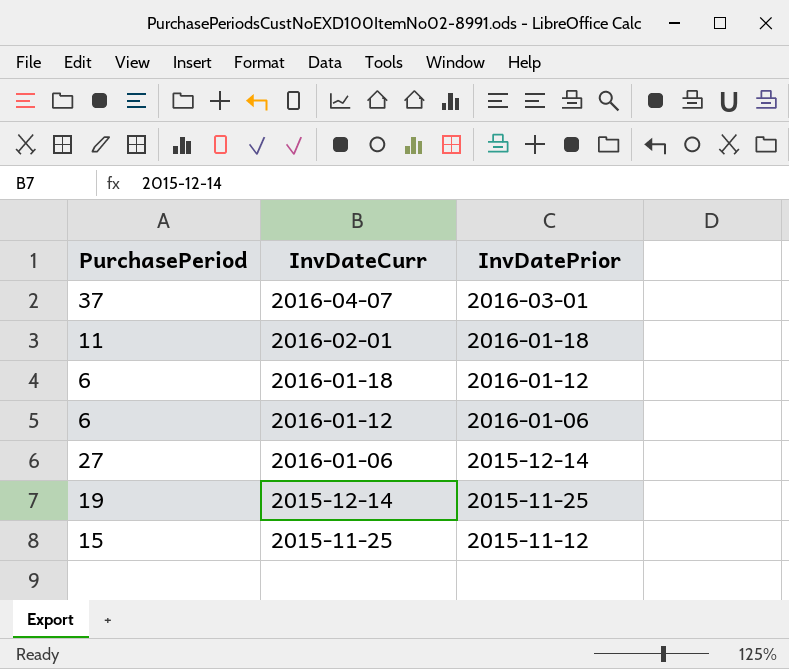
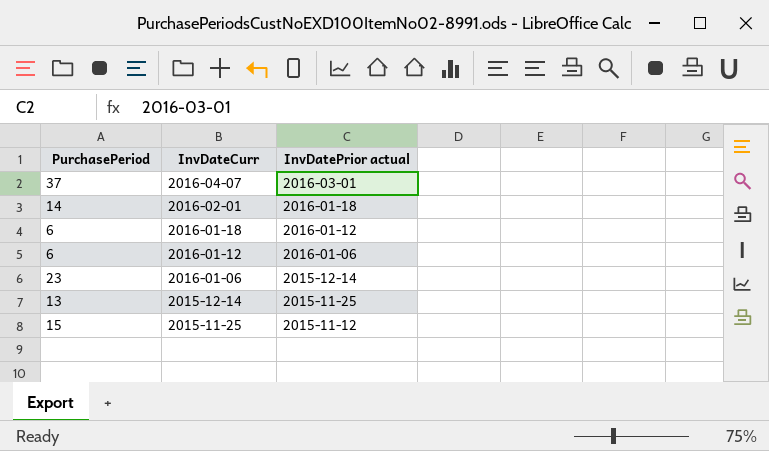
column name: InvDatePrior -> InvDatePrior actual
2016-02-01 | PurchasePeriod: 11 -> 14
2016-01-06 | PurchasePeriod: 27 -> 23
2015-12-14 | PurchasePeriod: 19 -> 13

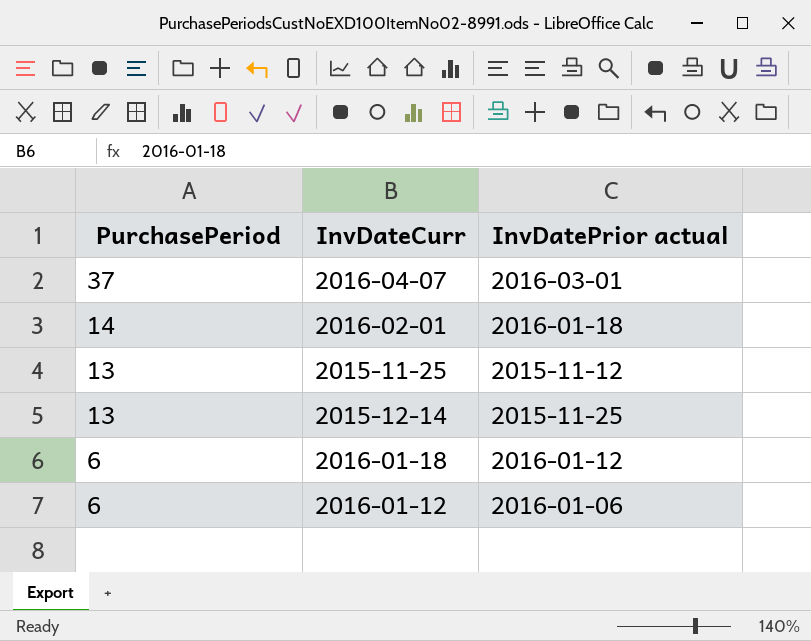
row order: InvDateCurr descending -> PurchasePeriod descending
row 2016-01-06: 23 | 2015-12-14 -> none
2015-11-25 | PurchasePeriod: 15 -> 13

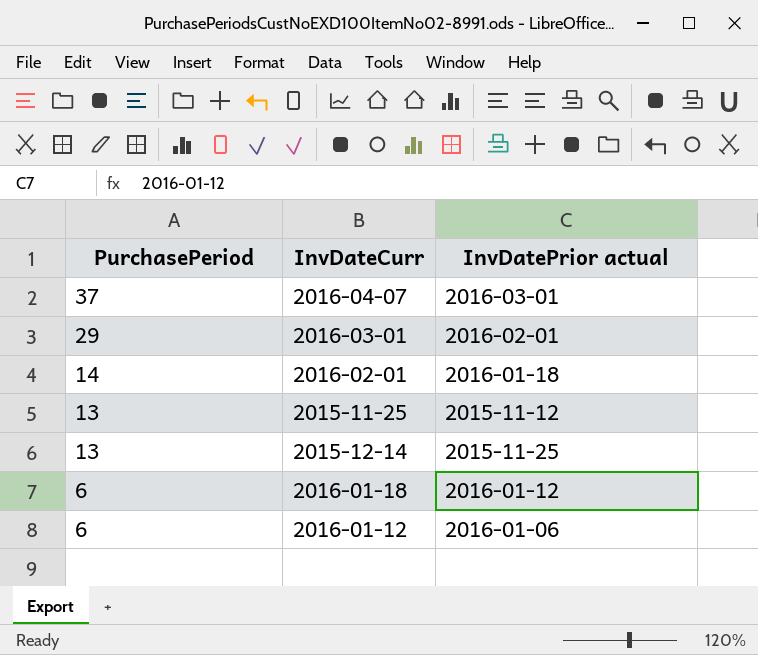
row 2016-03-01: none -> 29 | 2016-02-01

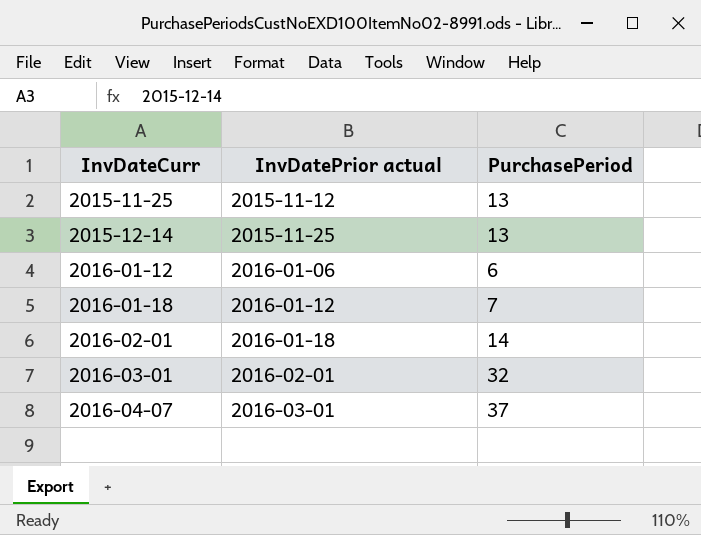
row order: PurchasePeriod descending -> InvDateCurr ascending
column PurchasePeriod | position: 1 -> 3
2016-01-18 | PurchasePeriod: 6 -> 7
2016-03-01 | PurchasePeriod: 29 -> 32

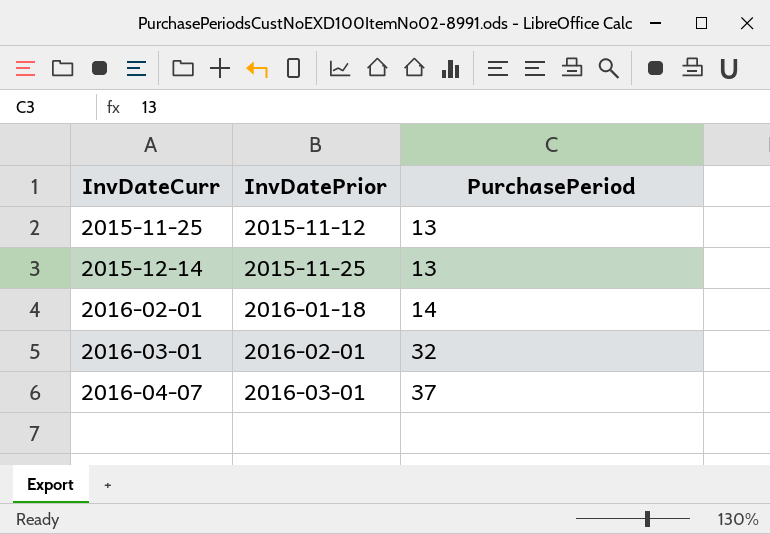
column name: InvDatePrior actual -> InvDatePrior
row 2016-01-12: 2016-01-06 | 6 -> none
row 2016-01-18: 2016-01-12 | 7 -> none

